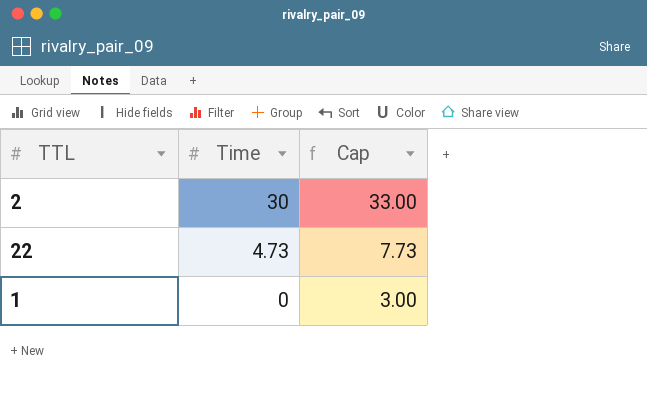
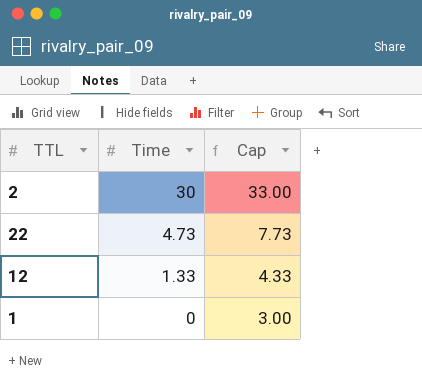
row 12: none -> 1.33 | 4.33

